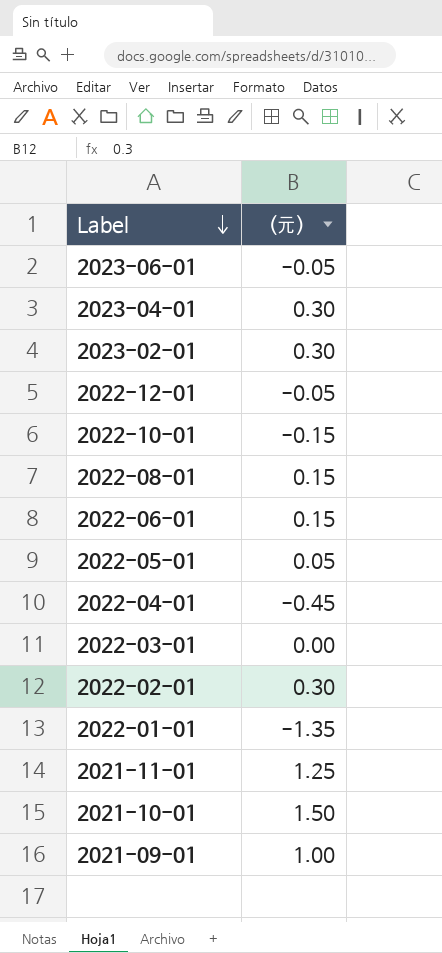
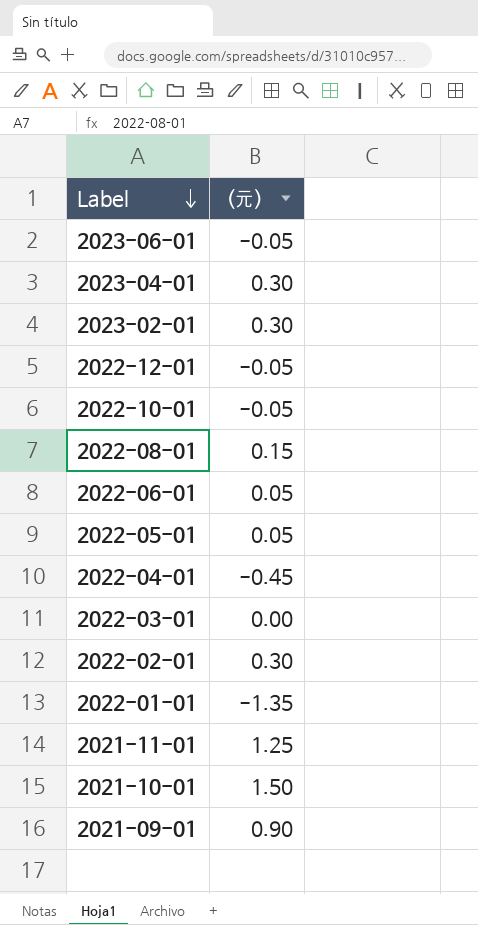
2022-10-01 | (元): -0.15 -> -0.05
2022-06-01 | (元): 0.15 -> 0.05
2021-09-01 | (元): 1.00 -> 0.90

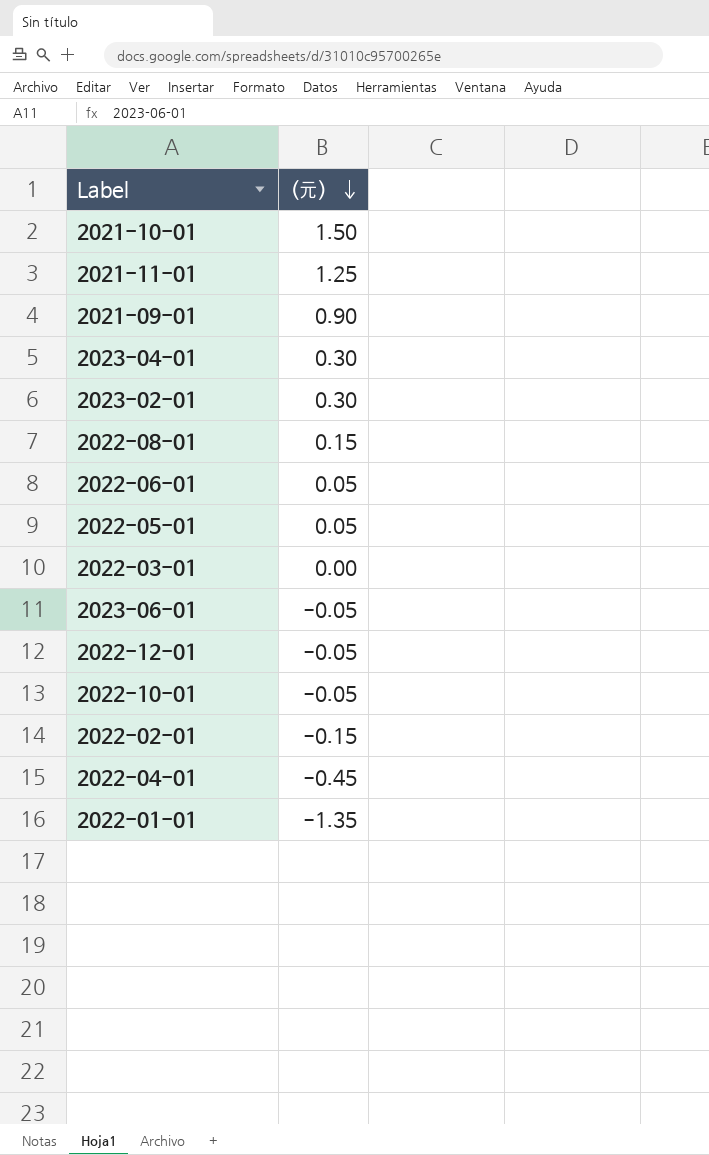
row order: Label descending -> (元) descending
2022-02-01 | (元): 0.30 -> -0.15

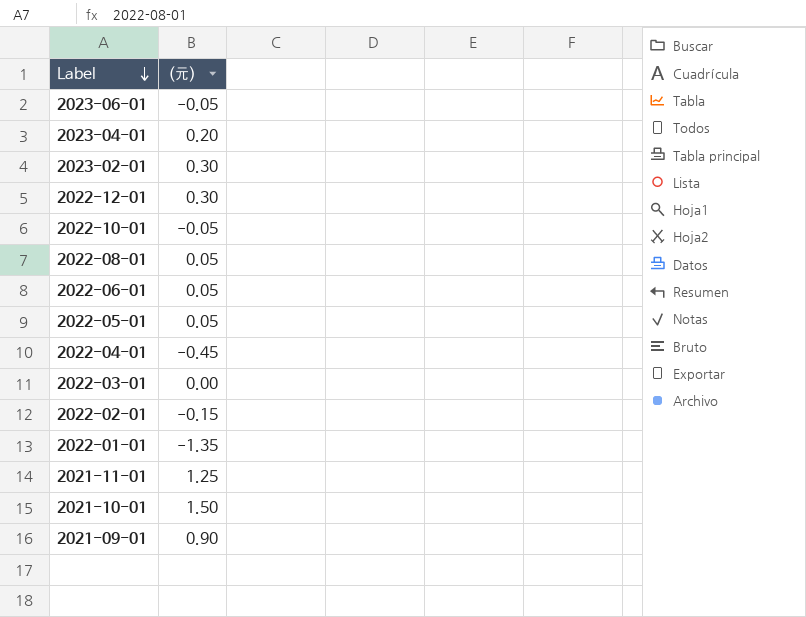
row order: (元) descending -> Label descending
2023-04-01 | (元): 0.30 -> 0.20
2022-12-01 | (元): -0.05 -> 0.30
2022-08-01 | (元): 0.15 -> 0.05

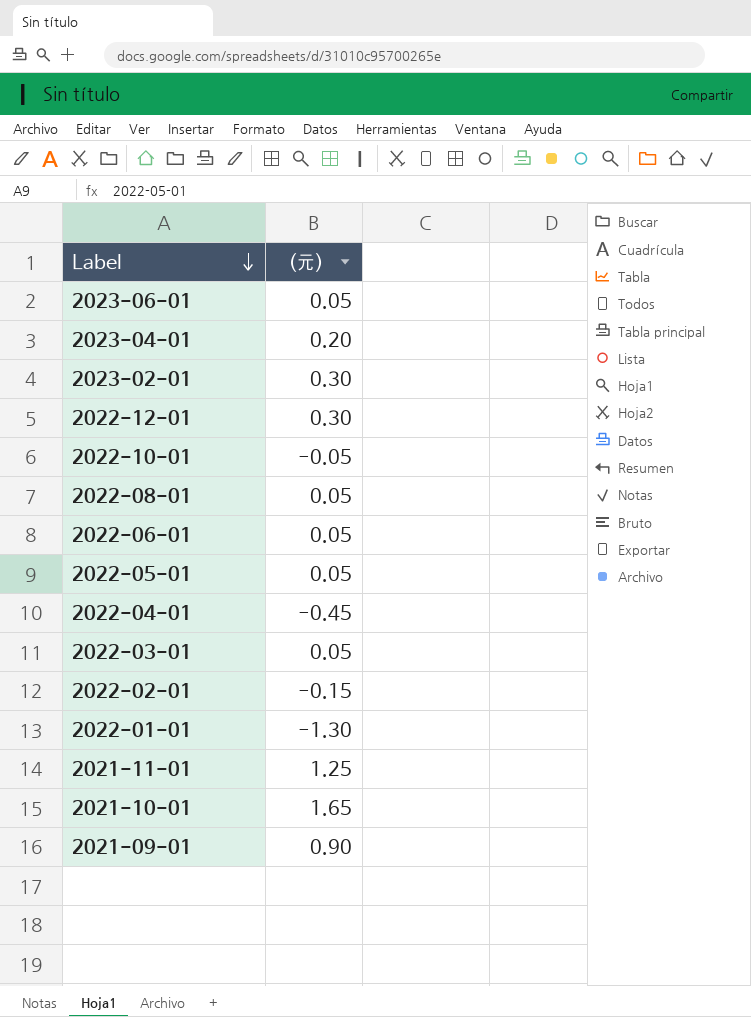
2023-06-01 | (元): -0.05 -> 0.05
2022-03-01 | (元): 0.00 -> 0.05
2022-01-01 | (元): -1.35 -> -1.30
2021-10-01 | (元): 1.50 -> 1.65

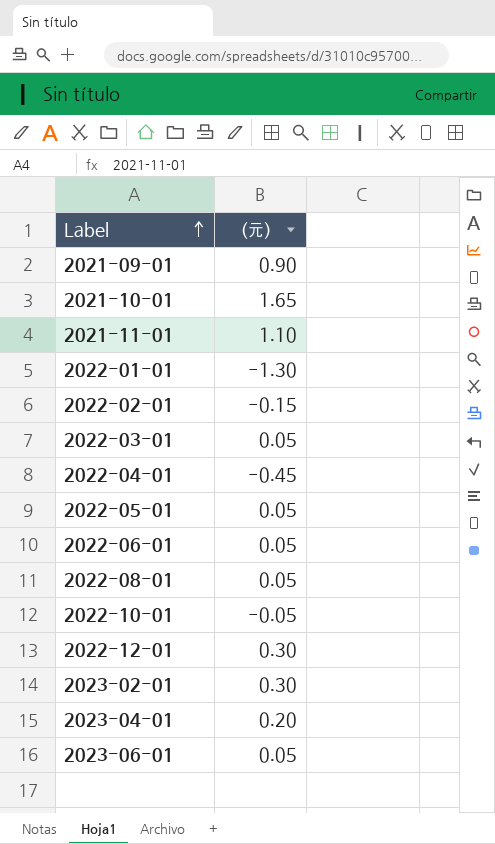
row order: Label descending -> Label ascending
2021-11-01 | (元): 1.25 -> 1.10

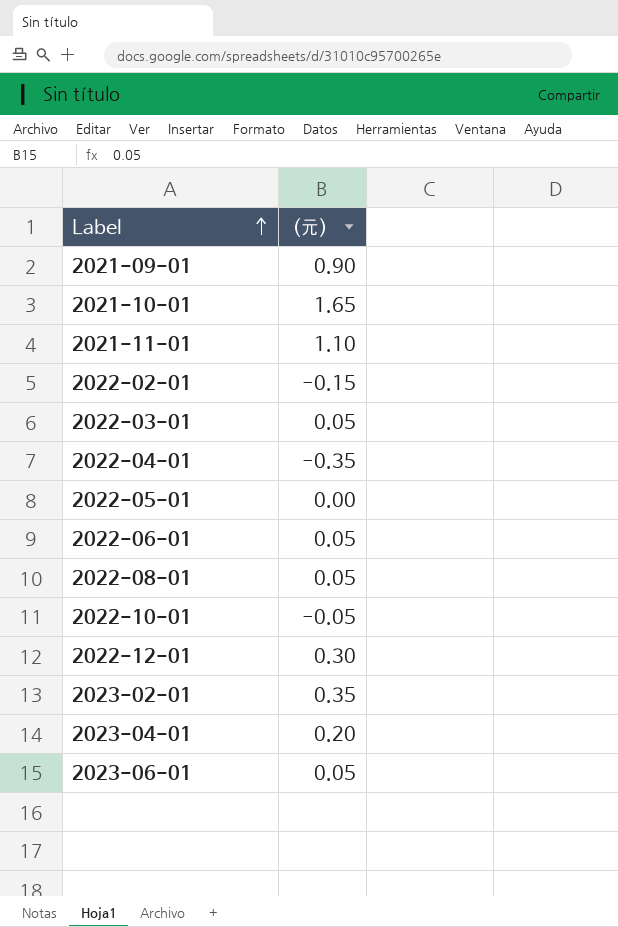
row 2022-01-01: -1.30 -> none
2022-04-01 | (元): -0.45 -> -0.35
2022-05-01 | (元): 0.05 -> 0.00
2023-02-01 | (元): 0.30 -> 0.35

